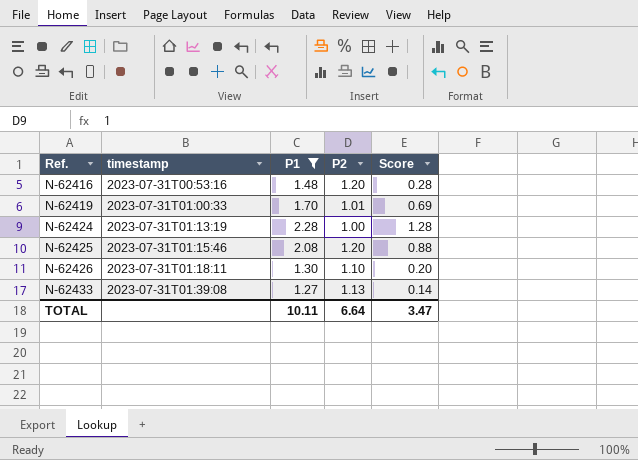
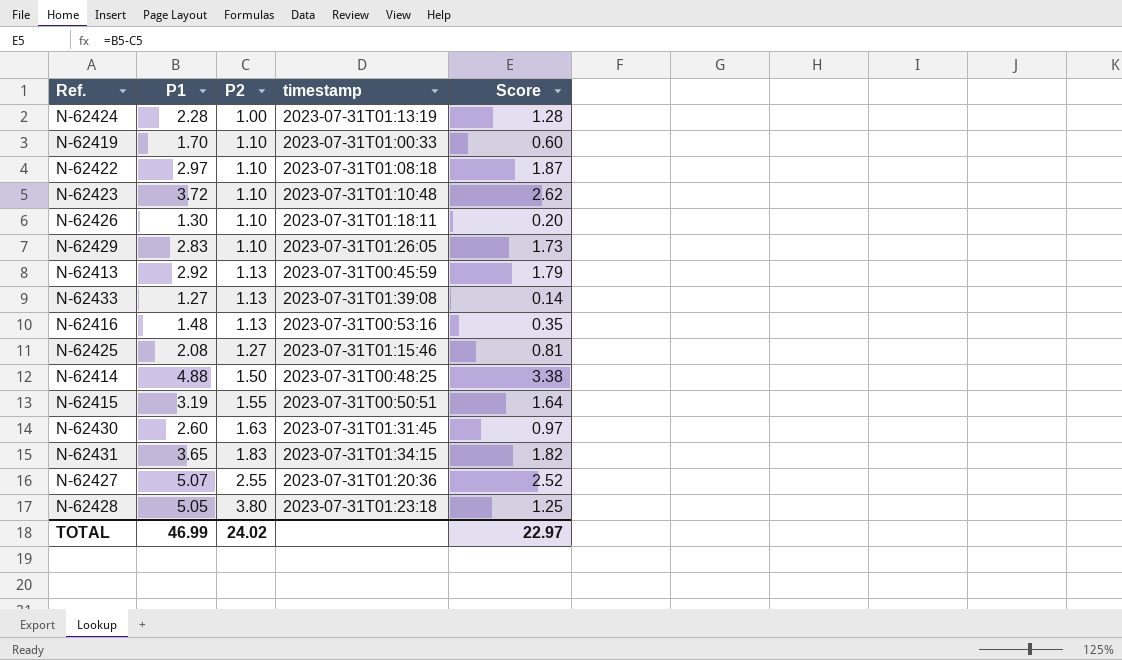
filter: P1 <= 2.28 -> none
row order: Ref. ascending -> P2 ascending
column timestamp | position: 2 -> 4
N-62419 | P2: 1.01 -> 1.10
N-62419 | Score: 0.69 -> 0.60
N-62416 | P2: 1.20 -> 1.13
N-62416 | Score: 0.28 -> 0.35
N-62425 | P2: 1.20 -> 1.27
N-62425 | Score: 0.88 -> 0.81
TOTAL | P1: 10.11 -> 46.99
TOTAL | P2: 6.64 -> 24.02
TOTAL | Score: 3.47 -> 22.97

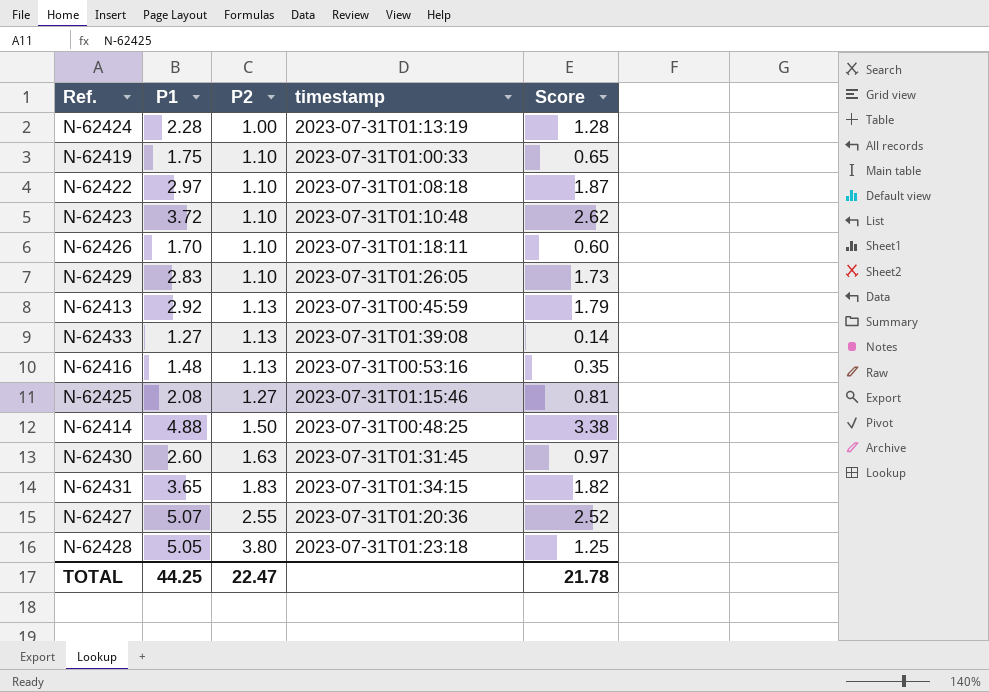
row N-62415: 3.19 | 1.55 | 2023-07-31T00:50:51 | 1.64 -> none
N-62419 | P1: 1.70 -> 1.75
N-62419 | Score: 0.60 -> 0.65
N-62426 | P1: 1.30 -> 1.70
N-62426 | Score: 0.20 -> 0.60
TOTAL | P1: 46.99 -> 44.25
TOTAL | P2: 24.02 -> 22.47
TOTAL | Score: 22.97 -> 21.78

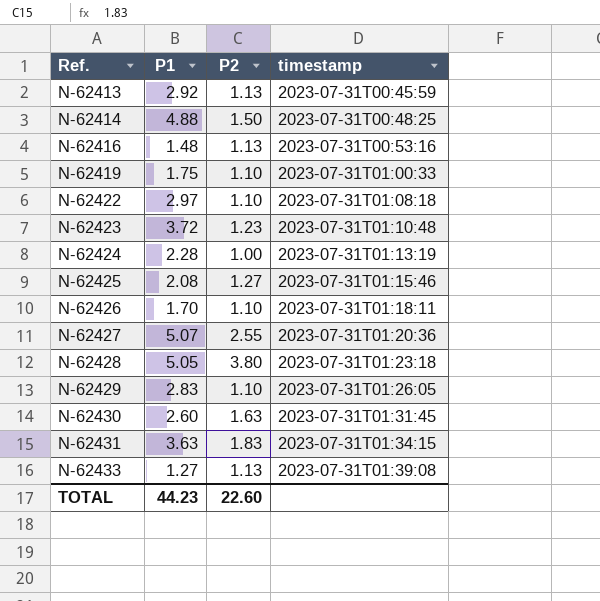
row order: P2 ascending -> Ref. ascending
column Score | formula: [P1] - [P2] -> none
N-62423 | P2: 1.10 -> 1.23
N-62431 | P1: 3.65 -> 3.63
TOTAL | P1: 44.25 -> 44.23
TOTAL | P2: 22.47 -> 22.60

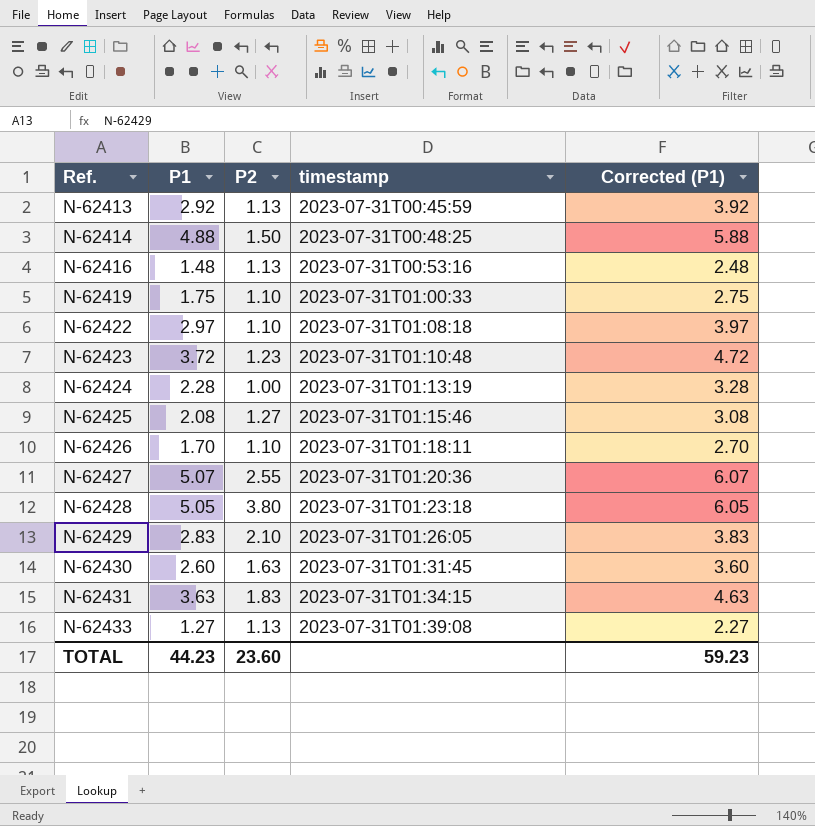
column Corrected (P1) | formula: none -> [P1] + 1
N-62429 | P2: 1.10 -> 2.10
TOTAL | P2: 22.60 -> 23.60

